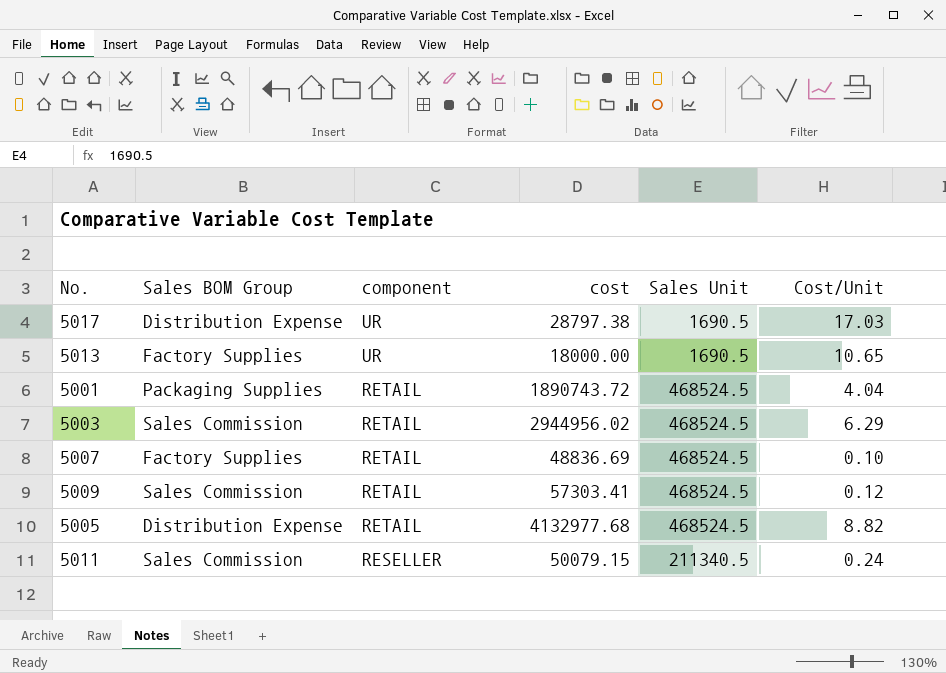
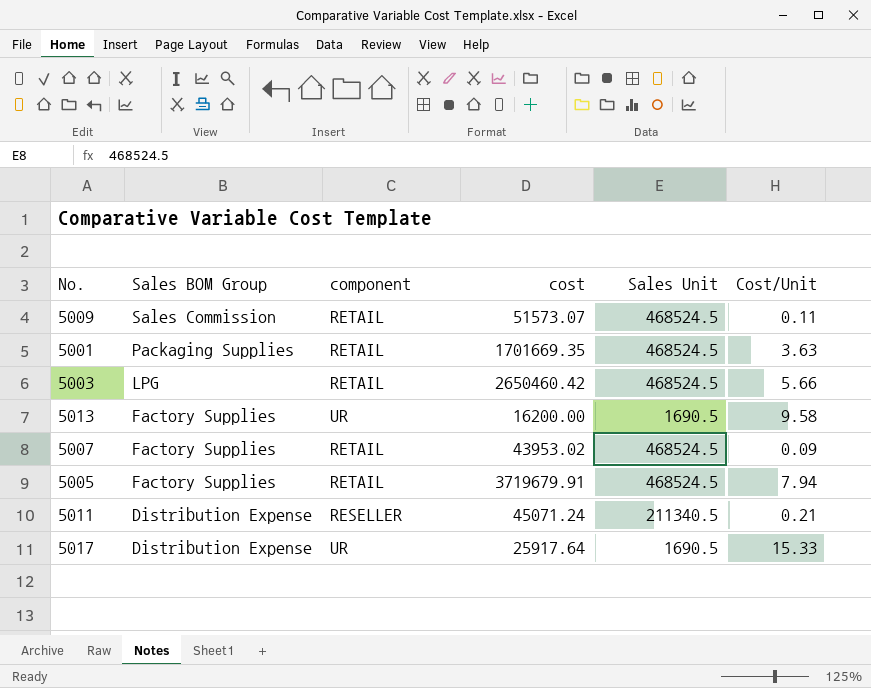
row order: component descending -> Sales BOM Group descending
5009 | cost: 57303.41 -> 51573.07
5009 | Cost/Unit: 0.12 -> 0.11
5001 | cost: 1890743.72 -> 1701669.35
5001 | Cost/Unit: 4.04 -> 3.63
5003 | Sales BOM Group: Sales Commission -> LPG
5003 | cost: 2944956.02 -> 2650460.42
5003 | Cost/Unit: 6.29 -> 5.66
5013 | cost: 18000.00 -> 16200.00
5013 | Cost/Unit: 10.65 -> 9.58
5007 | cost: 48836.69 -> 43953.02
5007 | Cost/Unit: 0.10 -> 0.09
5005 | Sales BOM Group: Distribution Expense -> Factory Supplies
5005 | cost: 4132977.68 -> 3719679.91
5005 | Cost/Unit: 8.82 -> 7.94
5011 | Sales BOM Group: Sales Commission -> Distribution Expense
5011 | cost: 50079.15 -> 45071.24
5011 | Cost/Unit: 0.24 -> 0.21
5017 | cost: 28797.38 -> 25917.64
5017 | Cost/Unit: 17.03 -> 15.33

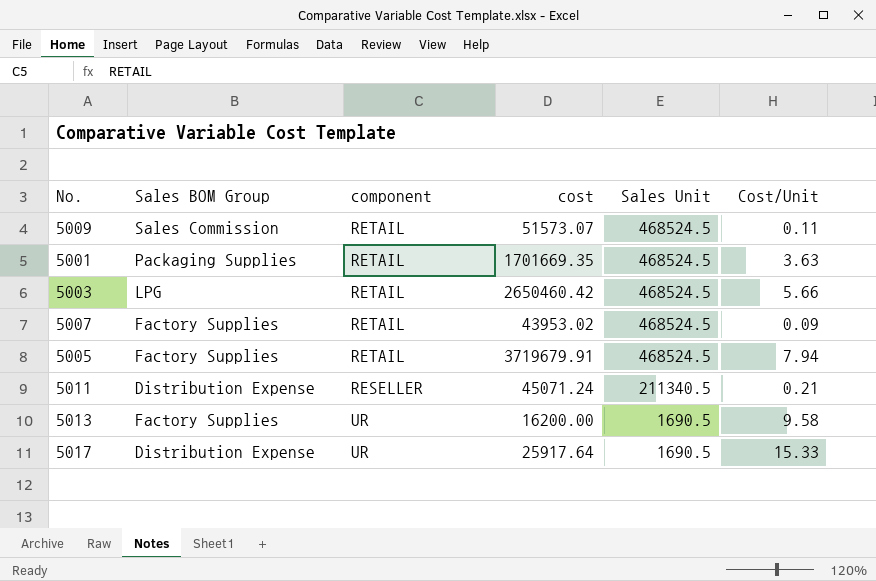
row order: Sales BOM Group descending -> Sales Unit descending

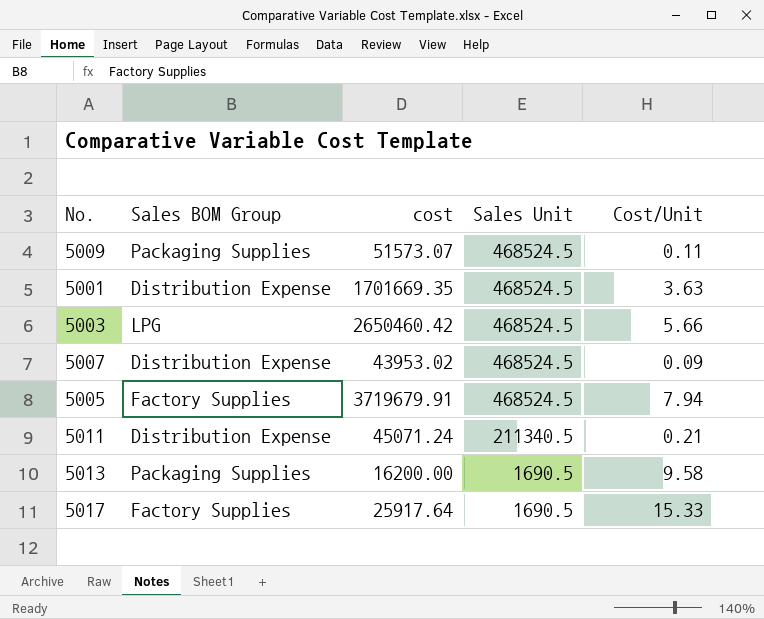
column component | position: 3 -> none
5009 | Sales BOM Group: Sales Commission -> Packaging Supplies
5001 | Sales BOM Group: Packaging Supplies -> Distribution Expense
5007 | Sales BOM Group: Factory Supplies -> Distribution Expense
5013 | Sales BOM Group: Factory Supplies -> Packaging Supplies
5017 | Sales BOM Group: Distribution Expense -> Factory Supplies

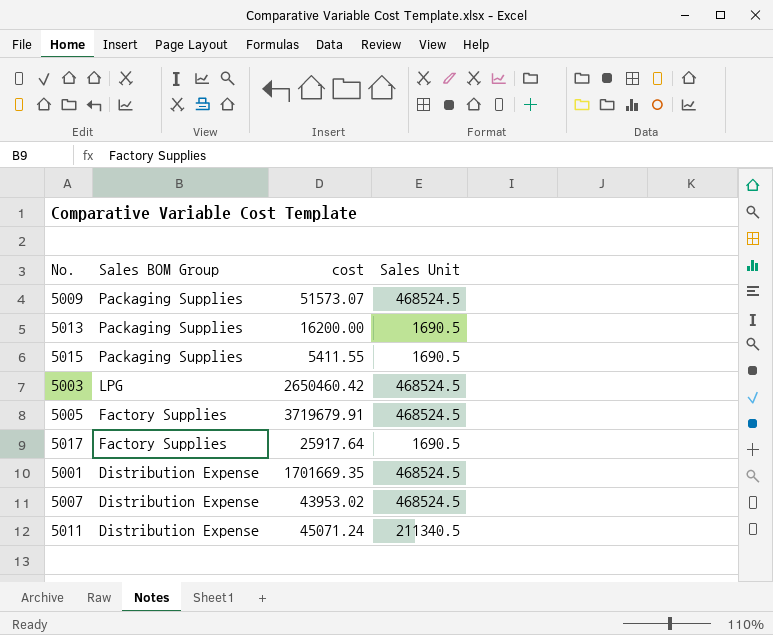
row order: Sales Unit descending -> Sales BOM Group descending
column Cost/Unit | formula: [cost] / [Sales Unit] -> none
row 5015: none -> Packaging Supplies | 5411.55 | 1690.5

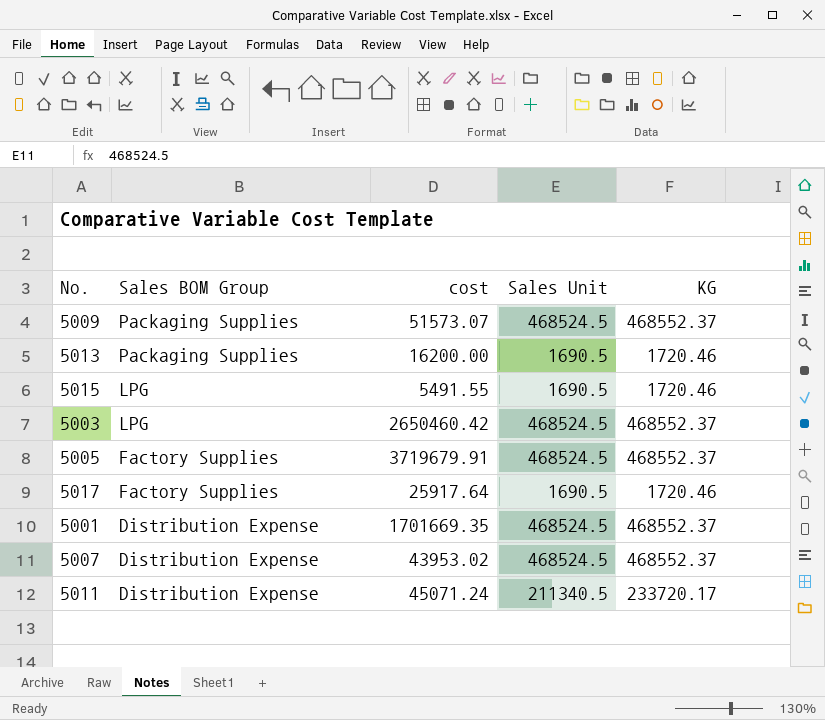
column KG | position: none -> 5
5015 | Sales BOM Group: Packaging Supplies -> LPG
5015 | cost: 5411.55 -> 5491.55

